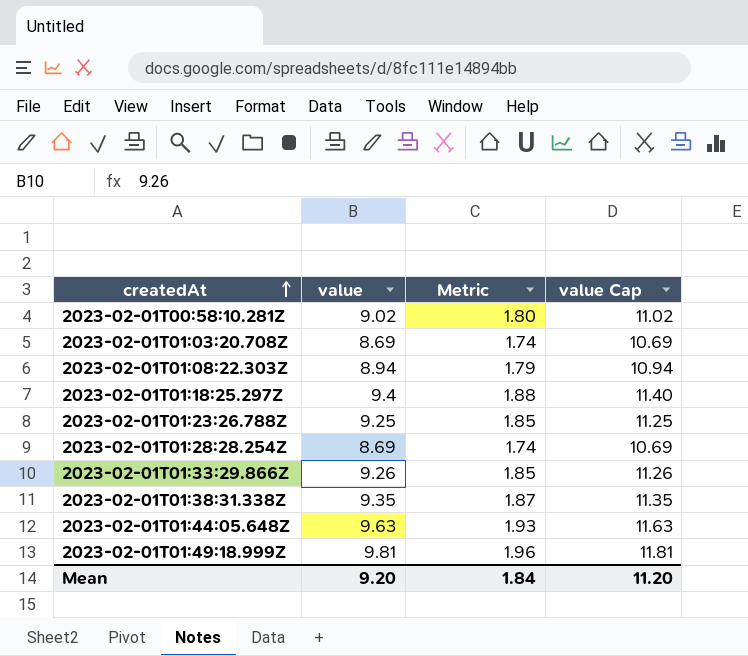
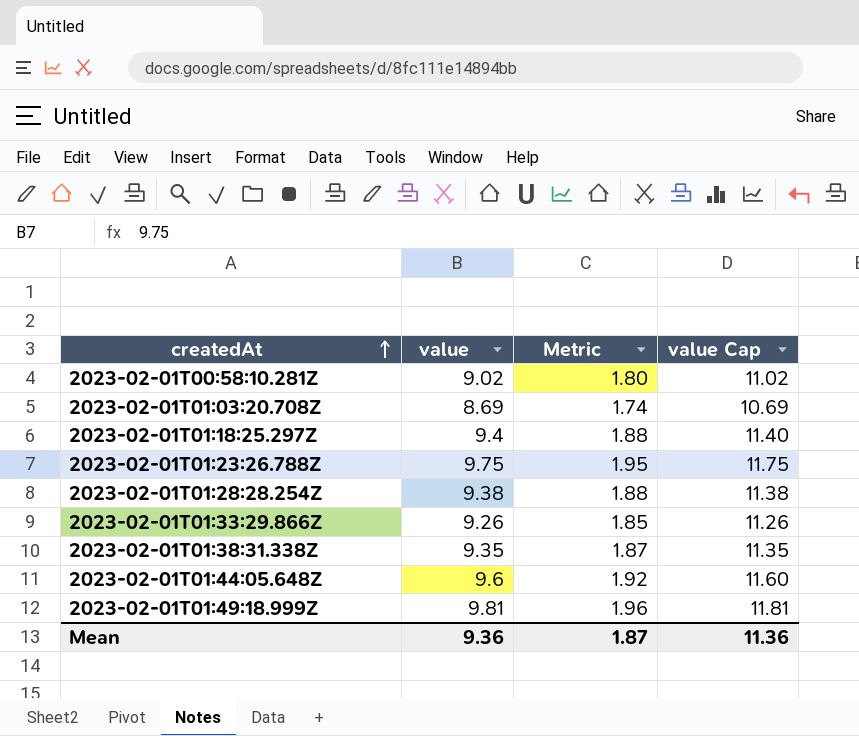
row 2023-02-01T01:08:22.303Z: 8.94 | 1.79 | 10.94 -> none
2023-02-01T01:23:26.788Z | value: 9.25 -> 9.75
2023-02-01T01:23:26.788Z | Metric: 1.85 -> 1.95
2023-02-01T01:23:26.788Z | value Cap: 11.25 -> 11.75
2023-02-01T01:28:28.254Z | value: 8.69 -> 9.38
2023-02-01T01:28:28.254Z | Metric: 1.74 -> 1.88
2023-02-01T01:28:28.254Z | value Cap: 10.69 -> 11.38
2023-02-01T01:44:05.648Z | value: 9.63 -> 9.6
2023-02-01T01:44:05.648Z | Metric: 1.93 -> 1.92
2023-02-01T01:44:05.648Z | value Cap: 11.63 -> 11.60
Mean | value: 9.20 -> 9.36
Mean | Metric: 1.84 -> 1.87
Mean | value Cap: 11.20 -> 11.36

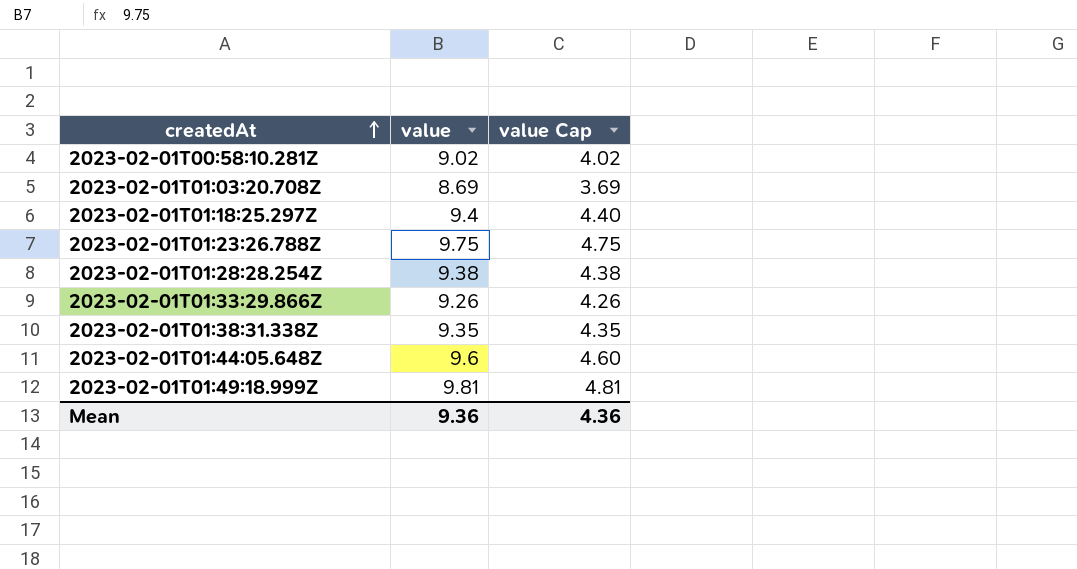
column Metric | formula: [value] * 0.2 -> none
column value Cap | formula: [value] + 2 -> [value] - 5
Mean | value Cap: 11.36 -> 4.36

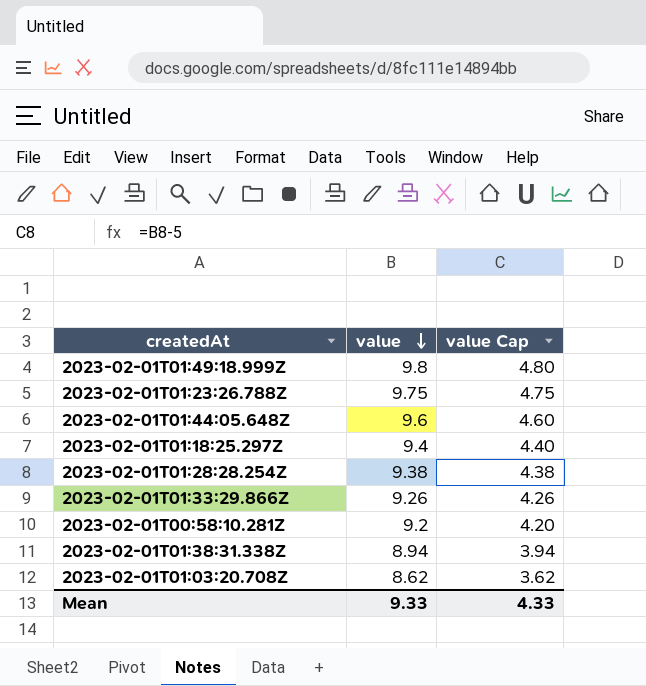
row order: createdAt ascending -> value descending
2023-02-01T01:49:18.999Z | value: 9.81 -> 9.8
2023-02-01T01:49:18.999Z | value Cap: 4.81 -> 4.80
2023-02-01T00:58:10.281Z | value: 9.02 -> 9.2
2023-02-01T00:58:10.281Z | value Cap: 4.02 -> 4.20
2023-02-01T01:38:31.338Z | value: 9.35 -> 8.94
2023-02-01T01:38:31.338Z | value Cap: 4.35 -> 3.94
2023-02-01T01:03:20.708Z | value: 8.69 -> 8.62
2023-02-01T01:03:20.708Z | value Cap: 3.69 -> 3.62
Mean | value: 9.36 -> 9.33
Mean | value Cap: 4.36 -> 4.33

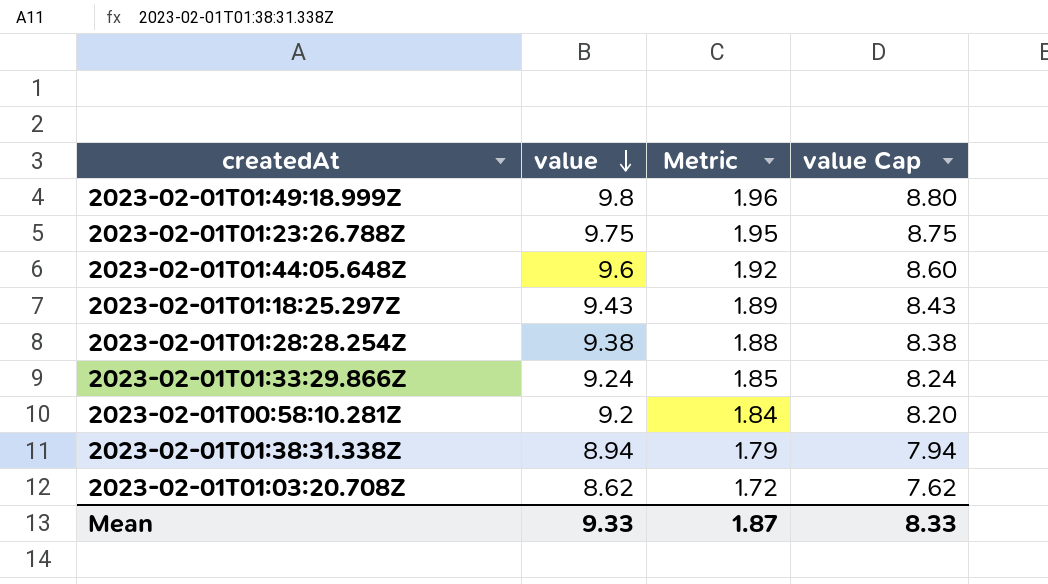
column Metric | formula: none -> [value] * 0.2
column value Cap | formula: [value] - 5 -> [value] - 1
2023-02-01T01:18:25.297Z | value: 9.4 -> 9.43
2023-02-01T01:33:29.866Z | value: 9.26 -> 9.24
Mean | value Cap: 4.33 -> 8.33

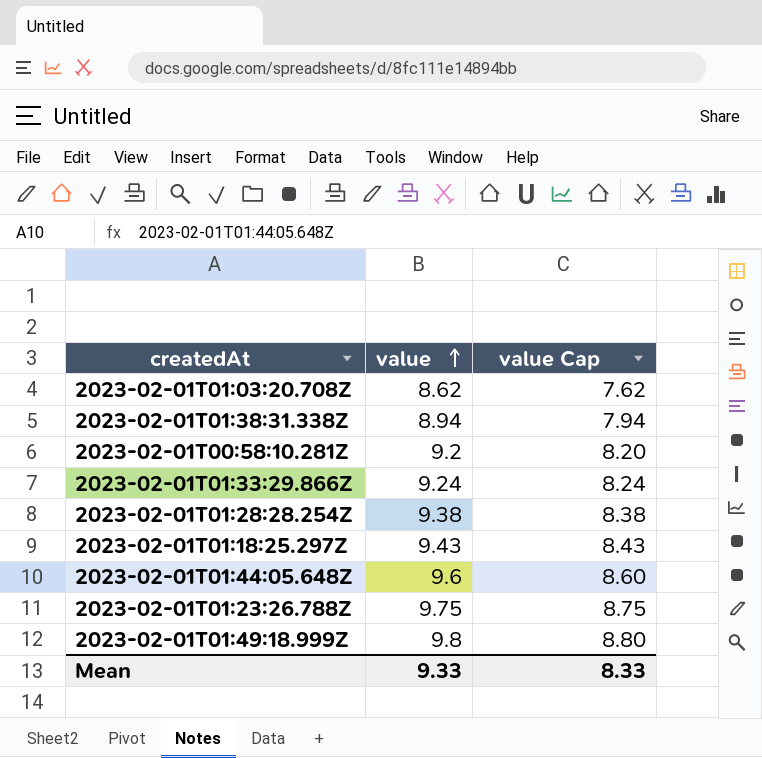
row order: value descending -> value ascending
column Metric | formula: [value] * 0.2 -> none

